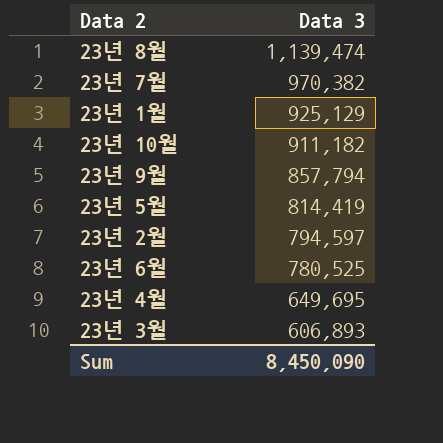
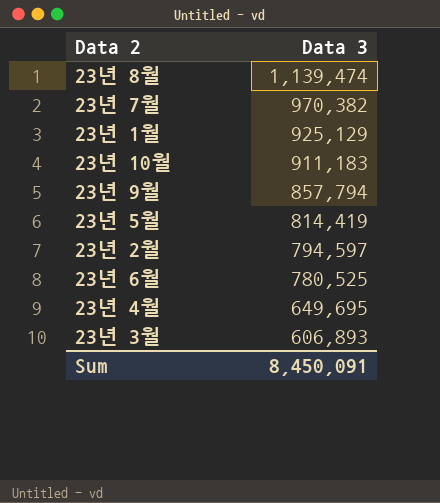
23년 10월 | Data 3: 911,182 -> 911,183
Sum | Data 3: 8,450,090 -> 8,450,091

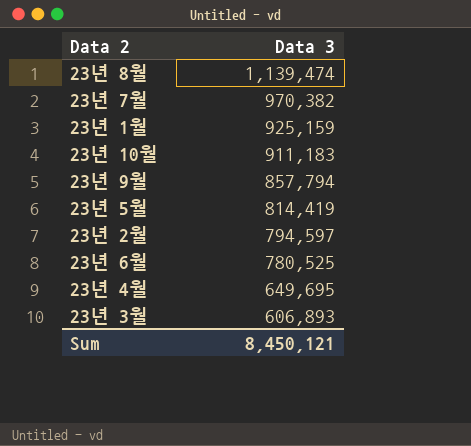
23년 1월 | Data 3: 925,129 -> 925,159
Sum | Data 3: 8,450,091 -> 8,450,121

